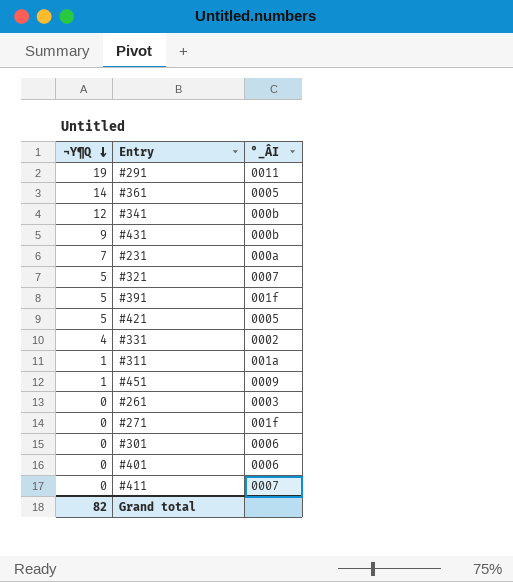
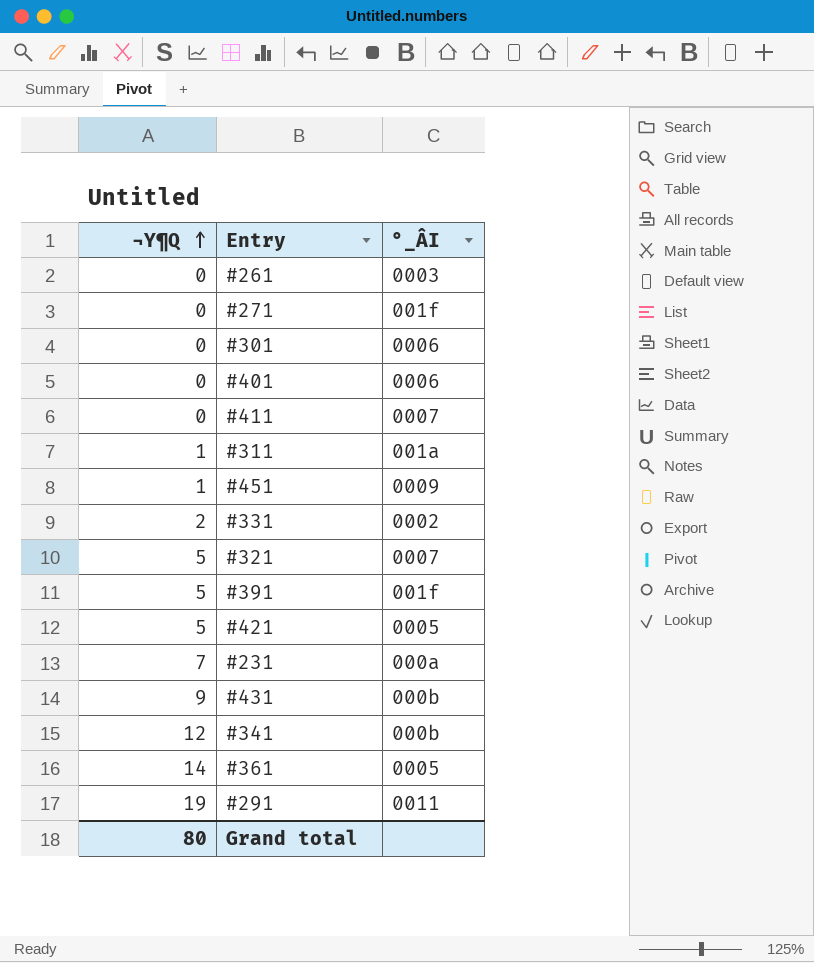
row order: ¬Y¶Q descending -> ¬Y¶Q ascending
#331 | ¬Y¶Q: 4 -> 2
Grand total | ¬Y¶Q: 82 -> 80

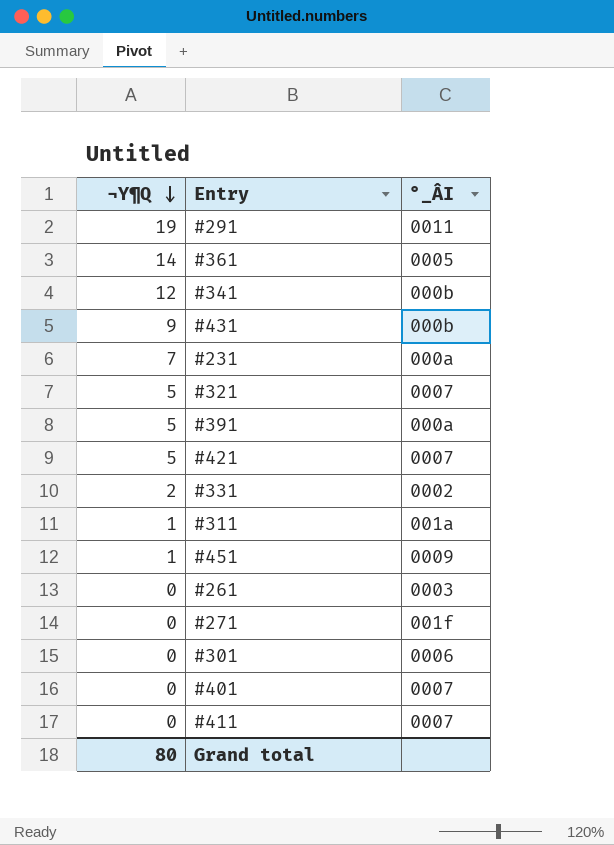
row order: ¬Y¶Q ascending -> ¬Y¶Q descending
#391 | °_ÂI: 001f -> 000a
#421 | °_ÂI: 0005 -> 0007
#401 | °_ÂI: 0006 -> 0007

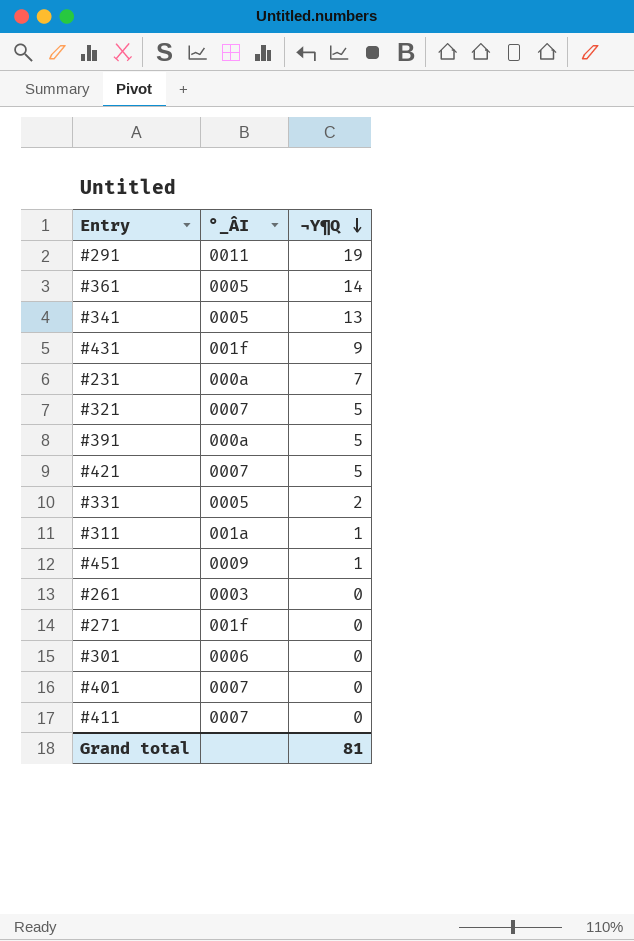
column ¬Y¶Q | position: 1 -> 3
#341 | °_ÂI: 000b -> 0005
#341 | ¬Y¶Q: 12 -> 13
#431 | °_ÂI: 000b -> 001f
#331 | °_ÂI: 0002 -> 0005
Grand total | ¬Y¶Q: 80 -> 81

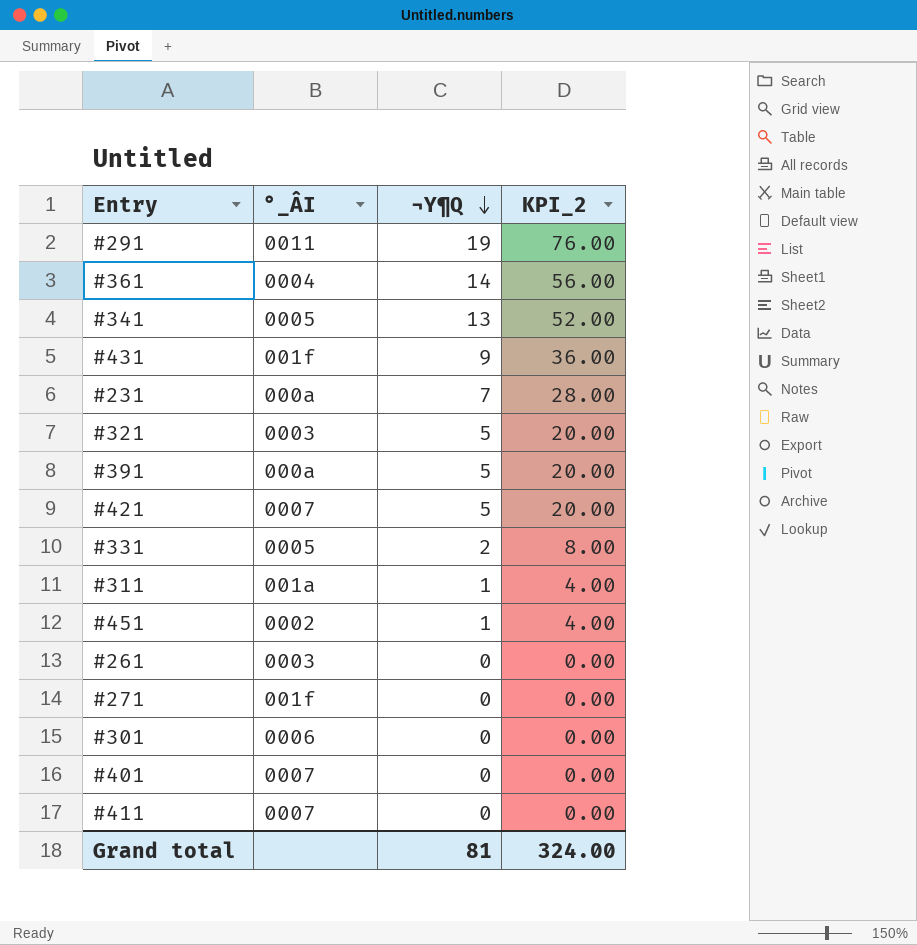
column KPI_2 | formula: none -> [¬Y¶Q] * 4
#361 | °_ÂI: 0005 -> 0004
#321 | °_ÂI: 0007 -> 0003
#451 | °_ÂI: 0009 -> 0002

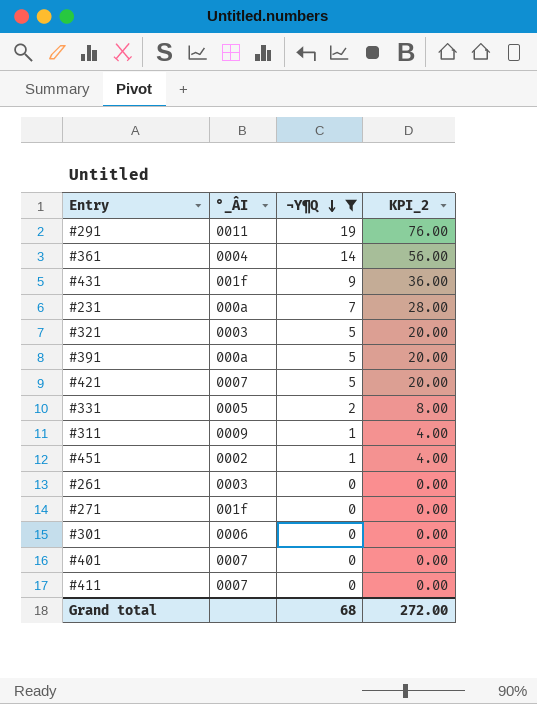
filter: none -> ¬Y¶Q != 13
#311 | °_ÂI: 001a -> 0009
Grand total | ¬Y¶Q: 81 -> 68
Grand total | KPI_2: 324.00 -> 272.00

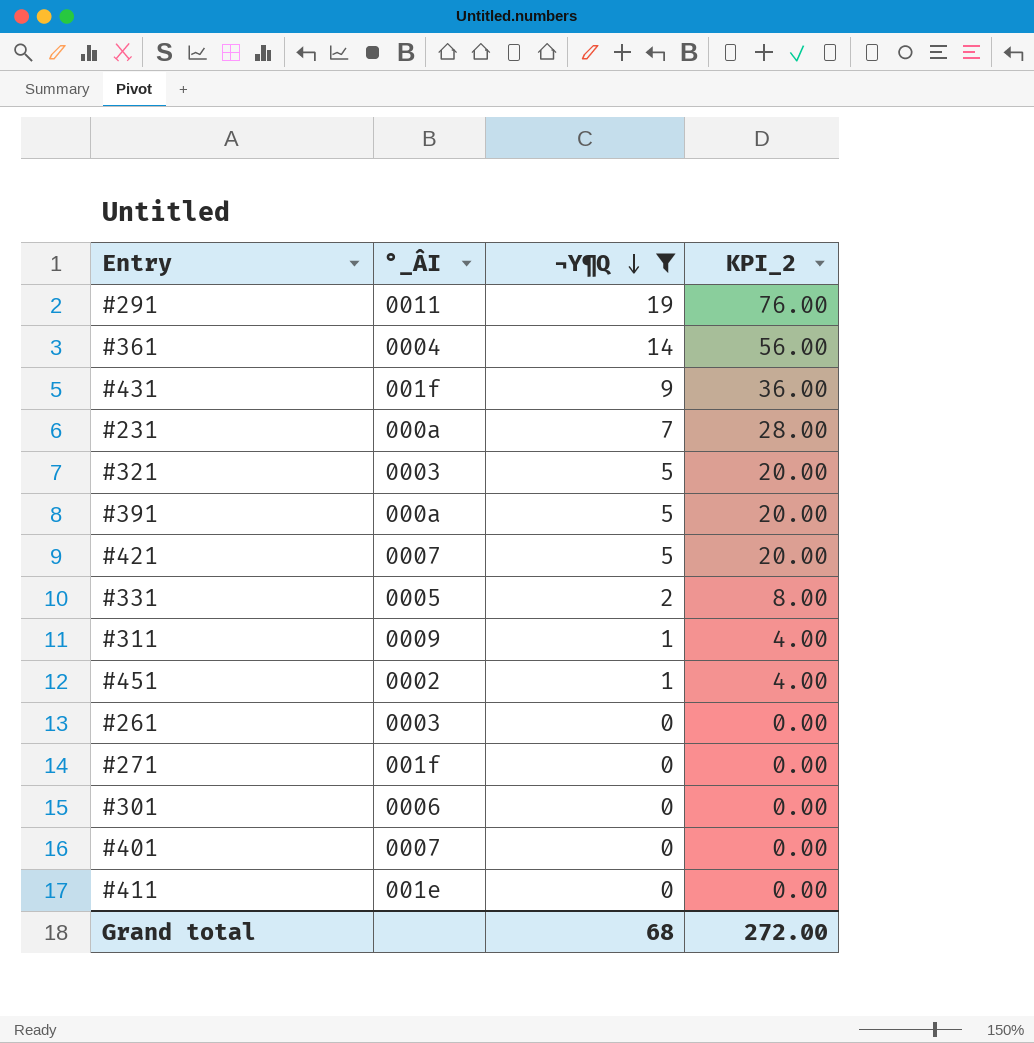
#411 | °_ÂI: 0007 -> 001e

